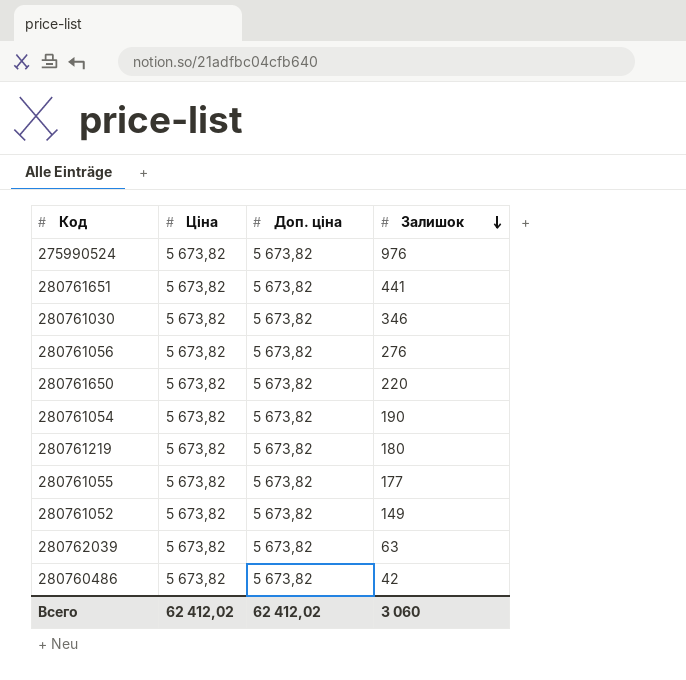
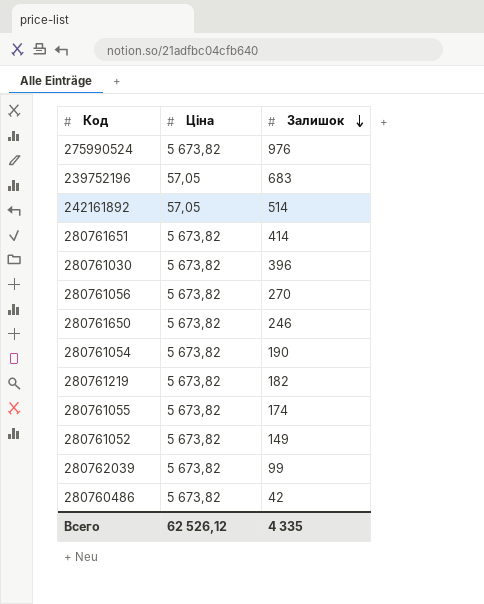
column Доп. ціна | position: 3 -> none
row 239752196: none -> 57,05 | 683
row 242161892: none -> 57,05 | 514
280761651 | Залишок: 441 -> 414
280761030 | Залишок: 346 -> 396
280761056 | Залишок: 276 -> 270
280761650 | Залишок: 220 -> 246
280761219 | Залишок: 180 -> 182
280761055 | Залишок: 177 -> 174
280762039 | Залишок: 63 -> 99
Всего | Ціна: 62 412,02 -> 62 526,12
Всего | Залишок: 3 060 -> 4 335

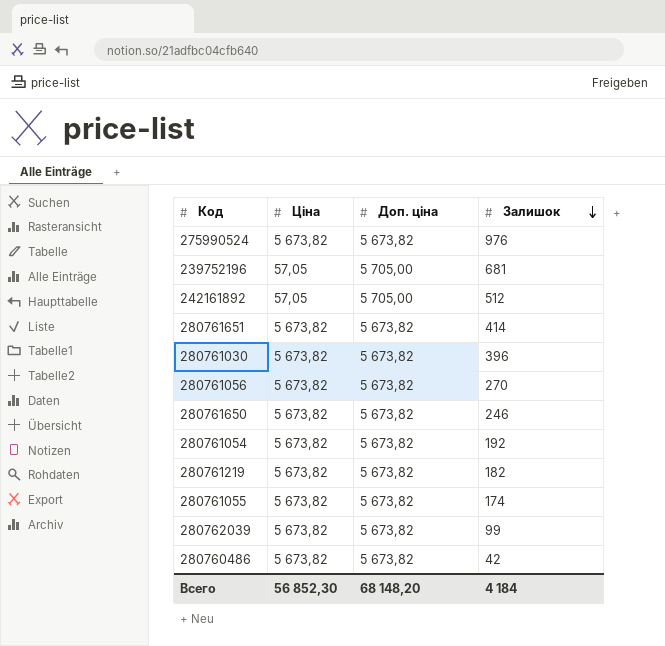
column Доп. ціна | position: none -> 3
row 280761052: 5 673,82 | 149 -> none
239752196 | Залишок: 683 -> 681
242161892 | Залишок: 514 -> 512
280761054 | Залишок: 190 -> 192
Всего | Ціна: 62 526,12 -> 56 852,30
Всего | Залишок: 4 335 -> 4 184

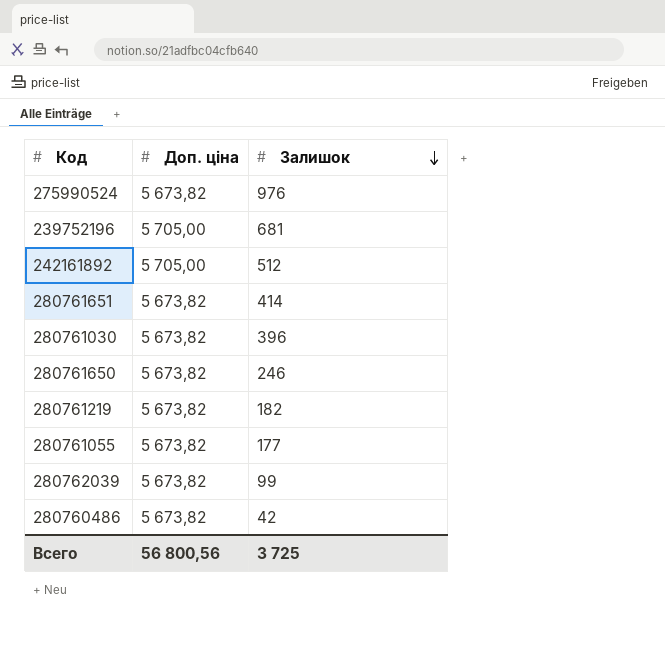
column Ціна | position: 2 -> none
row 280761056: 5 673,82 | 5 673,82 | 270 -> none
row 280761054: 5 673,82 | 5 673,82 | 192 -> none
280761055 | Залишок: 174 -> 177
Всего | Доп. ціна: 68 148,20 -> 56 800,56
Всего | Залишок: 4 184 -> 3 725

